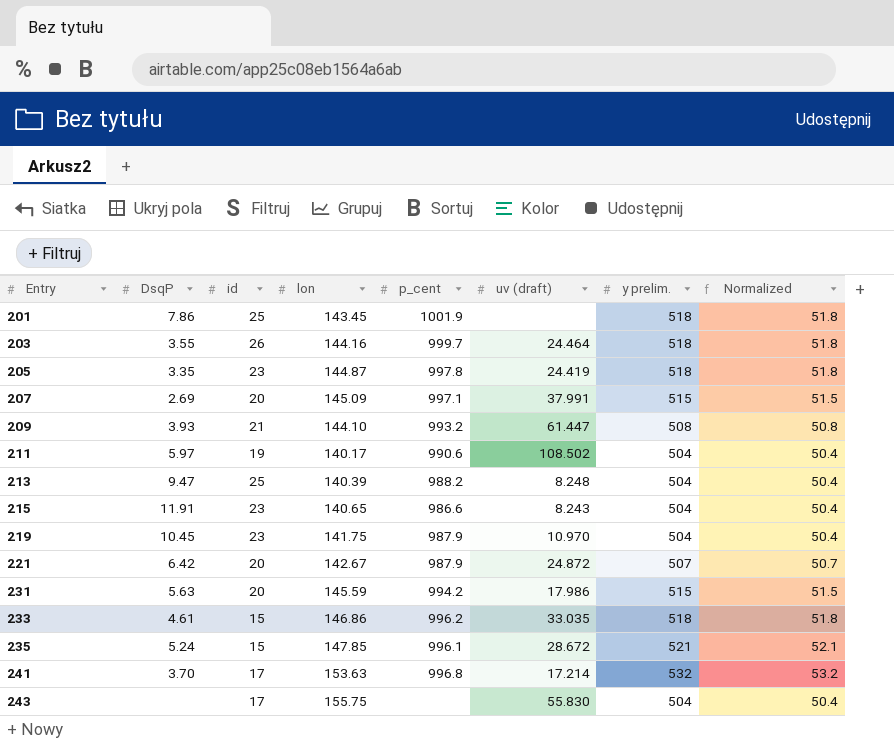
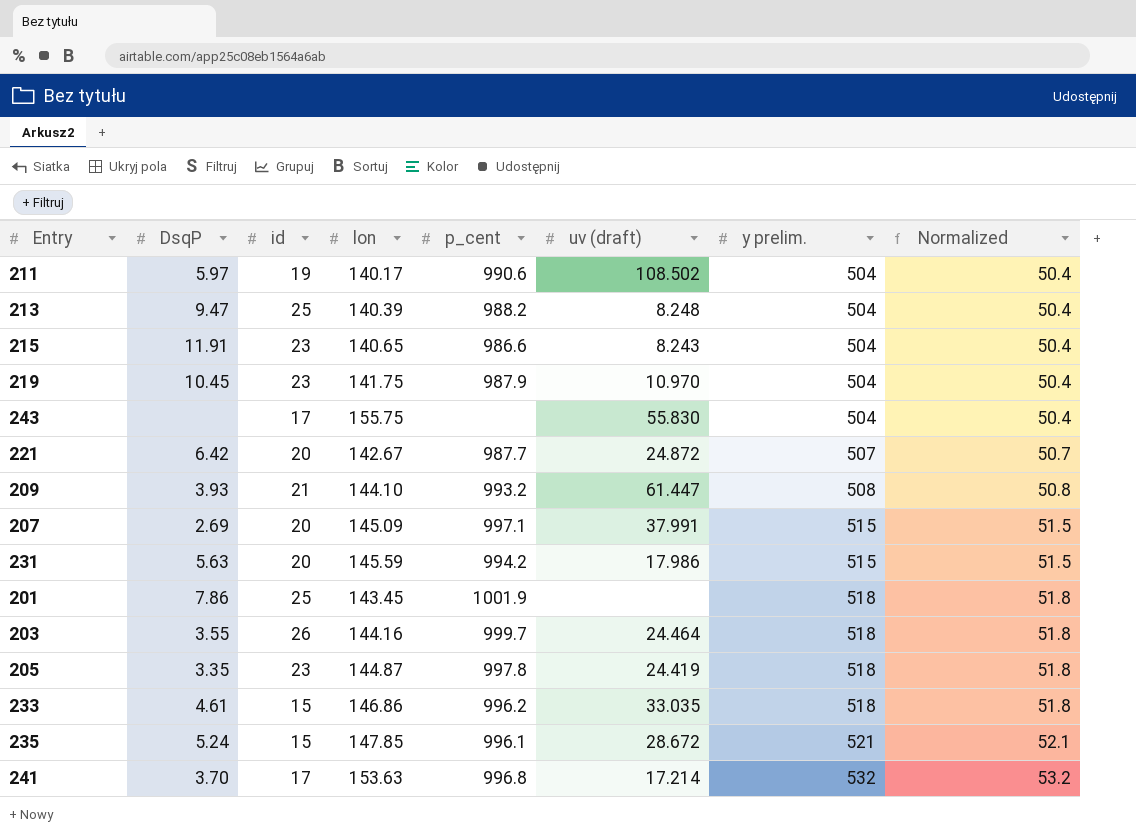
row order: Entry ascending -> y prelim. ascending
221 | p_cent: 987.9 -> 987.7

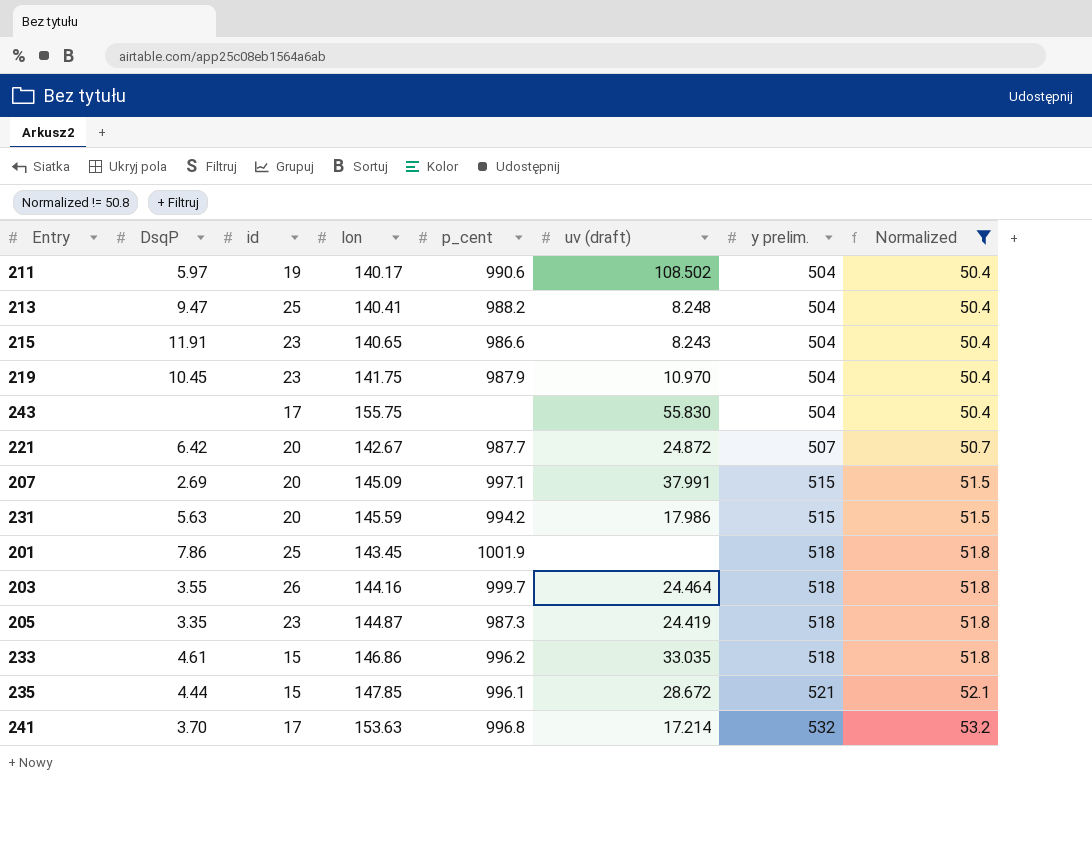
filter: none -> Normalized != 50.8
213 | lon: 140.39 -> 140.41
205 | p_cent: 997.8 -> 987.3
235 | DsqP: 5.24 -> 4.44

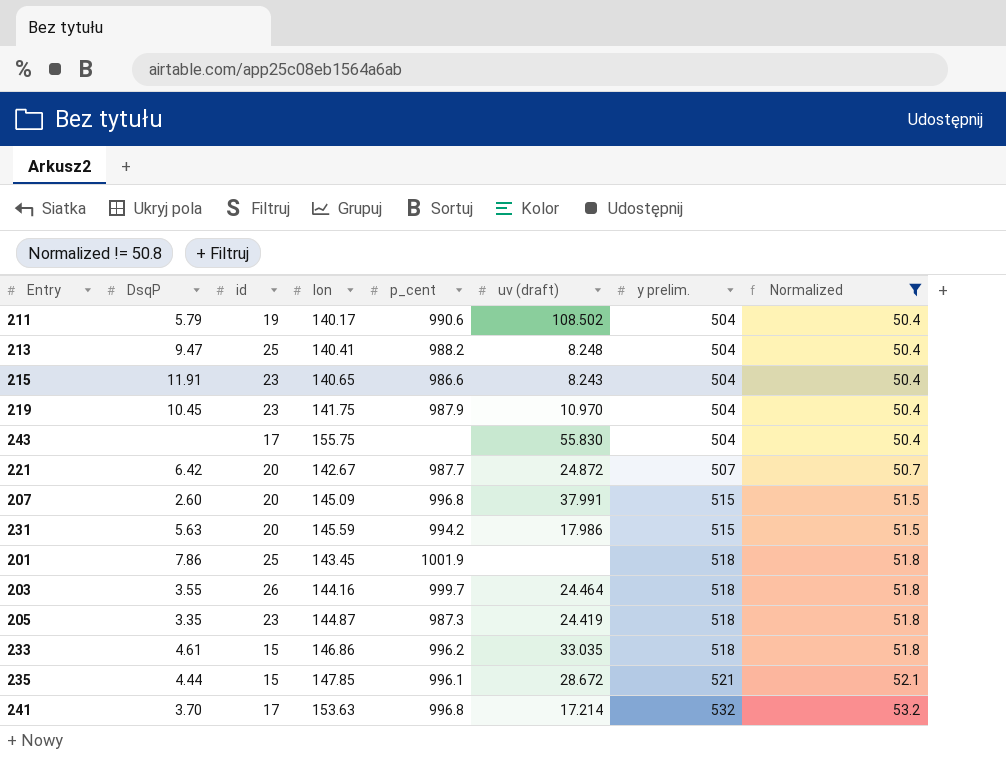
211 | DsqP: 5.97 -> 5.79
207 | DsqP: 2.69 -> 2.60
207 | p_cent: 997.1 -> 996.8

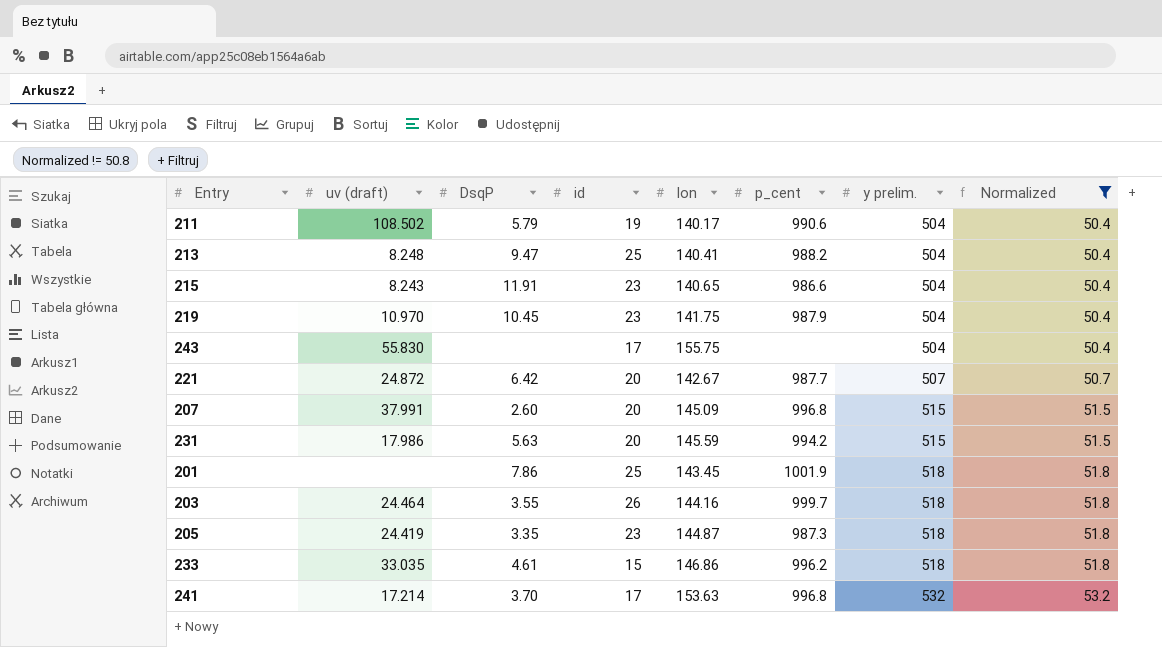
column uv (draft) | position: 6 -> 2
row 235: 4.44 | 15 | 147.85 | 996.1 | 28.672 | 521 | 52.1 -> none

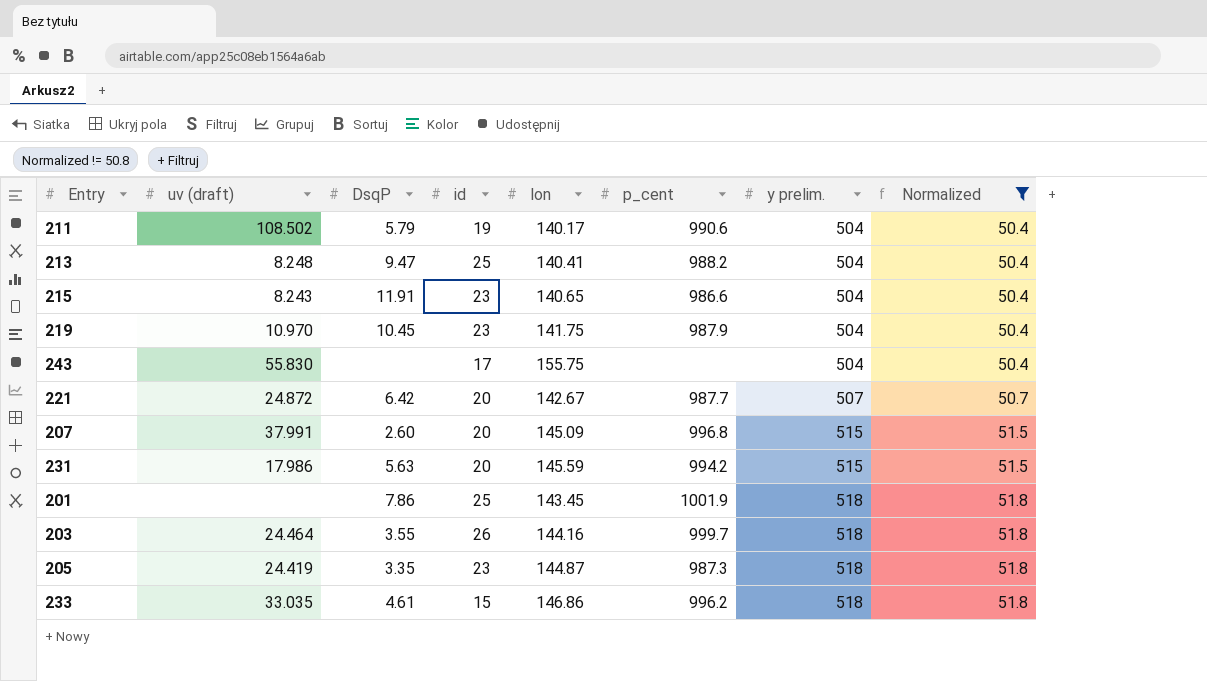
row 241: 17.214 | 3.70 | 17 | 153.63 | 996.8 | 532 | 53.2 -> none

